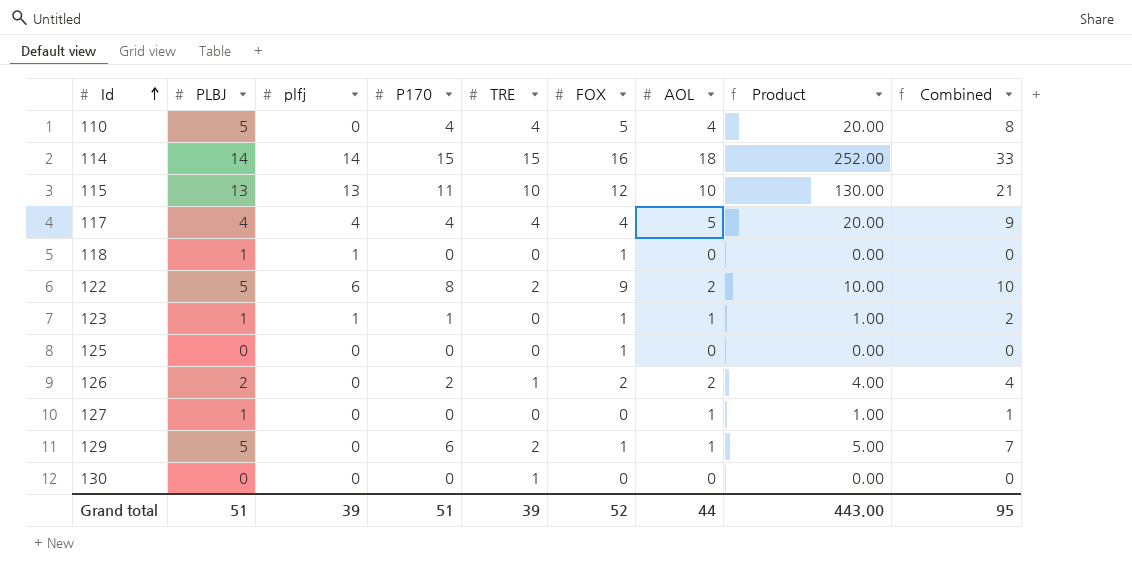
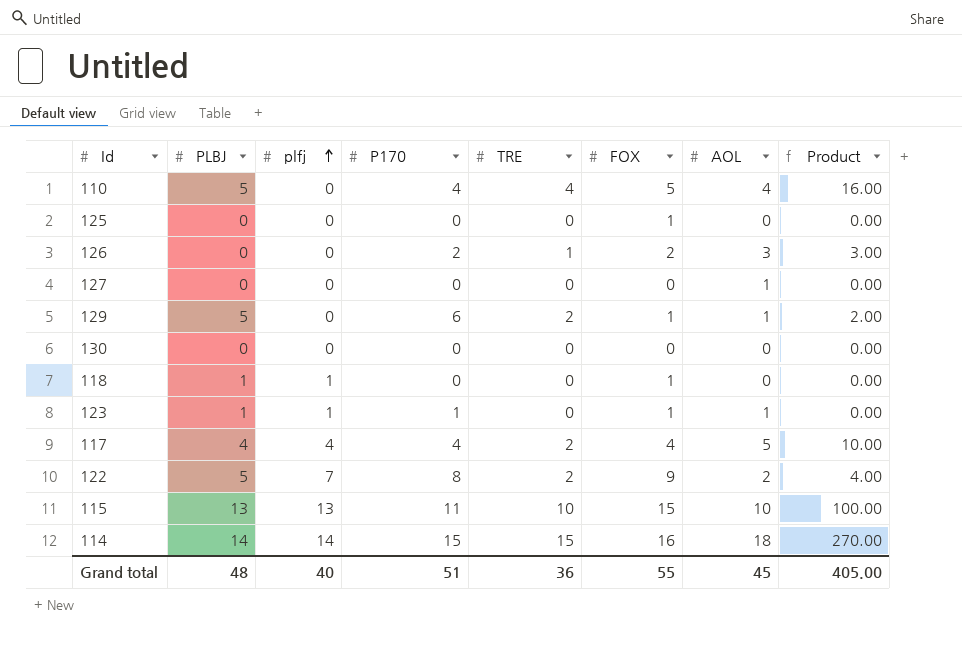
row order: Id ascending -> plfj ascending
column Combined | formula: [P170] + [AOL] -> none
column Product | formula: [PLBJ] * [AOL] -> [TRE] * [AOL]
126 | PLBJ: 2 -> 0
126 | AOL: 2 -> 3
127 | PLBJ: 1 -> 0
130 | TRE: 1 -> 0
117 | TRE: 4 -> 2
122 | plfj: 6 -> 7
115 | FOX: 12 -> 15
Grand total | PLBJ: 51 -> 48
Grand total | plfj: 39 -> 40
Grand total | TRE: 39 -> 36
Grand total | FOX: 52 -> 55
Grand total | AOL: 44 -> 45
Grand total | Product: 443.00 -> 405.00

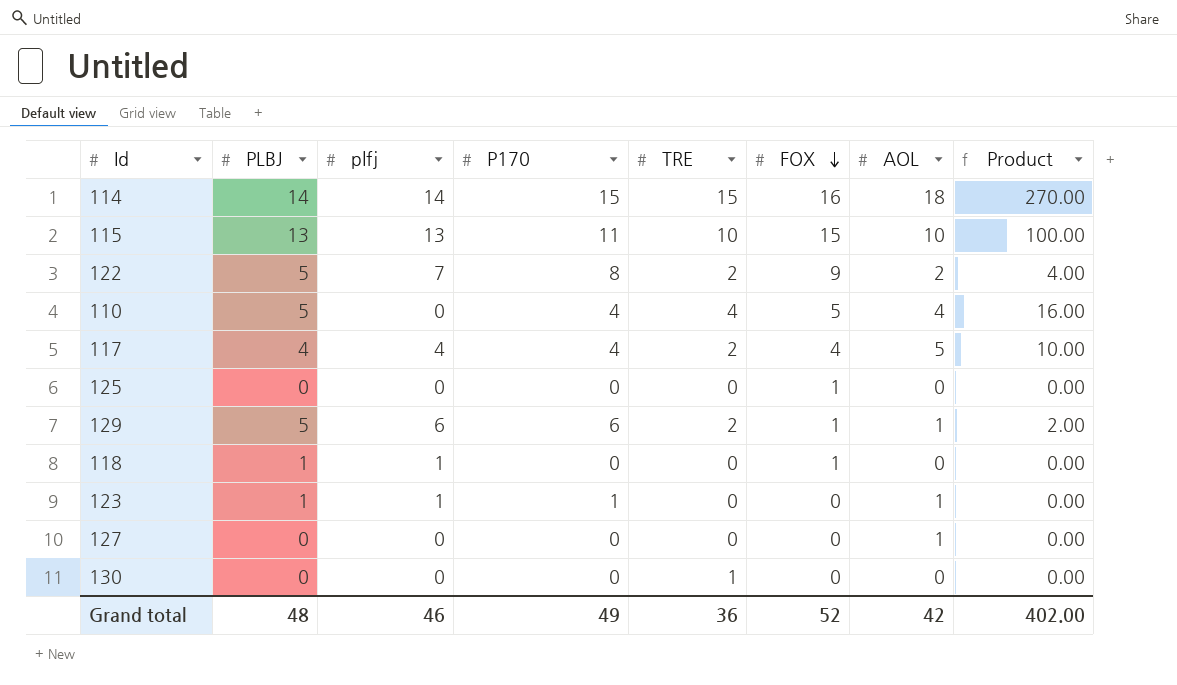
row order: plfj ascending -> FOX descending
row 126: 0 | 0 | 2 | 1 | 2 | 3 | 3.00 -> none
129 | plfj: 0 -> 6
123 | FOX: 1 -> 0
130 | TRE: 0 -> 1
Grand total | plfj: 40 -> 46
Grand total | P170: 51 -> 49
Grand total | FOX: 55 -> 52
Grand total | AOL: 45 -> 42
Grand total | Product: 405.00 -> 402.00

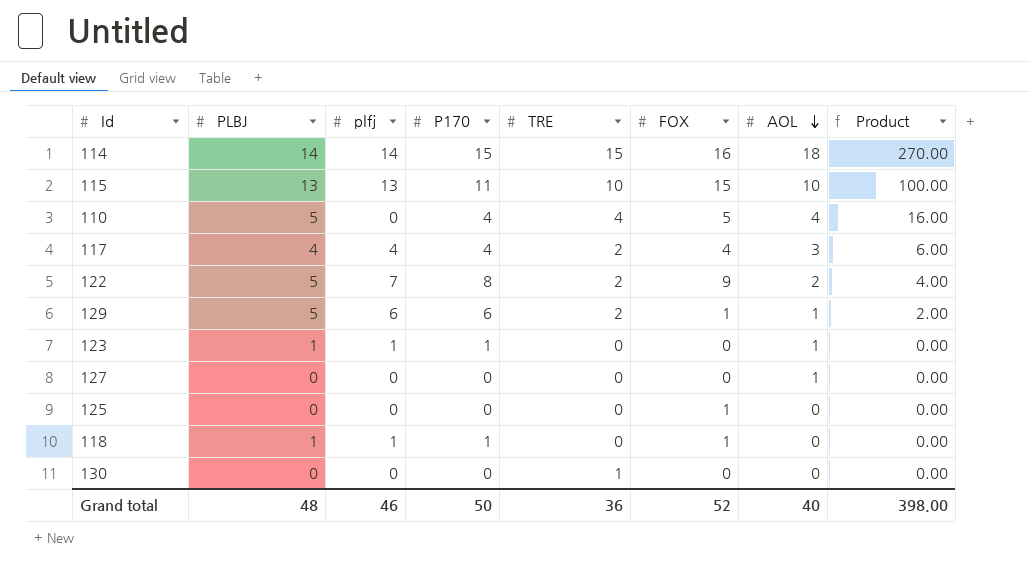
row order: FOX descending -> AOL descending
117 | AOL: 5 -> 3
117 | Product: 10.00 -> 6.00
118 | P170: 0 -> 1
Grand total | P170: 49 -> 50
Grand total | AOL: 42 -> 40
Grand total | Product: 402.00 -> 398.00

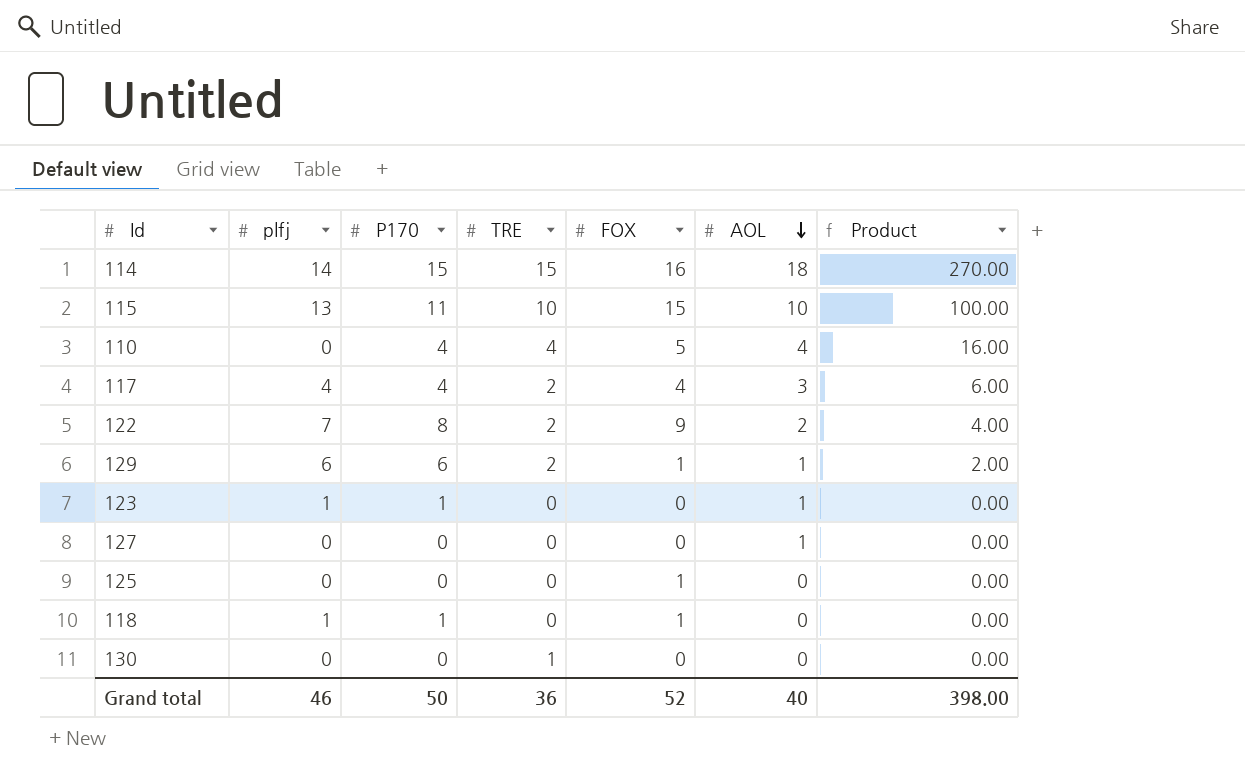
column PLBJ | position: 2 -> none

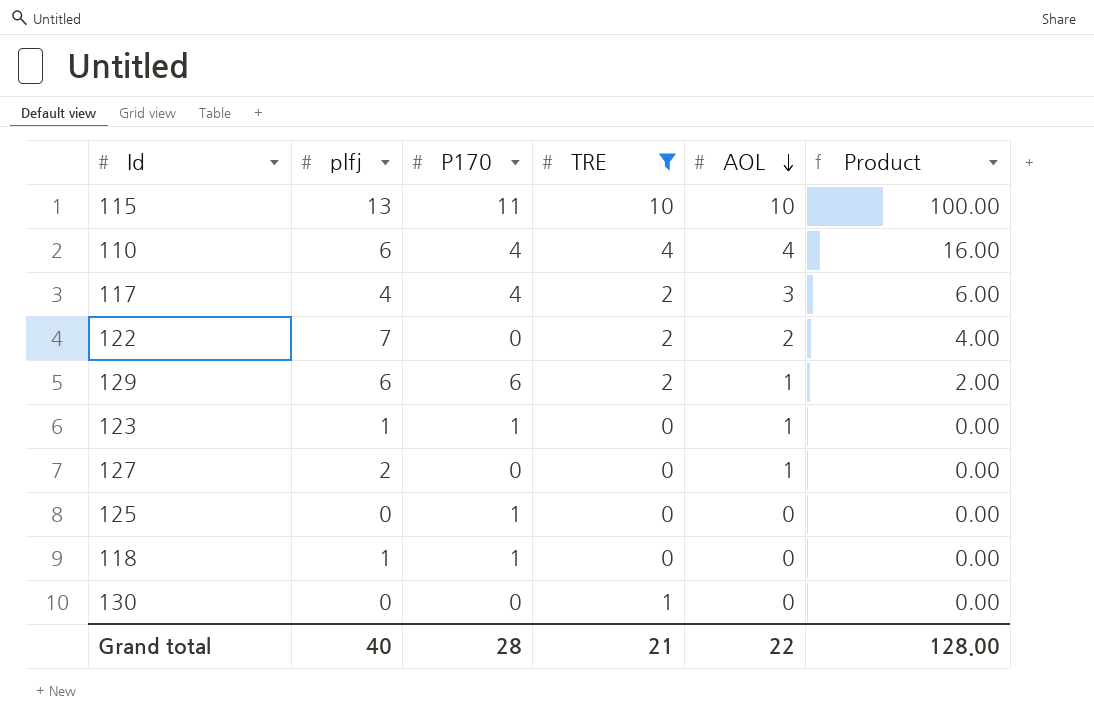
filter: none -> TRE != 15
column FOX | position: 5 -> none
110 | plfj: 0 -> 6
122 | P170: 8 -> 0
127 | plfj: 0 -> 2
125 | P170: 0 -> 1
Grand total | plfj: 46 -> 40
Grand total | P170: 50 -> 28
Grand total | TRE: 36 -> 21
Grand total | AOL: 40 -> 22
Grand total | Product: 398.00 -> 128.00

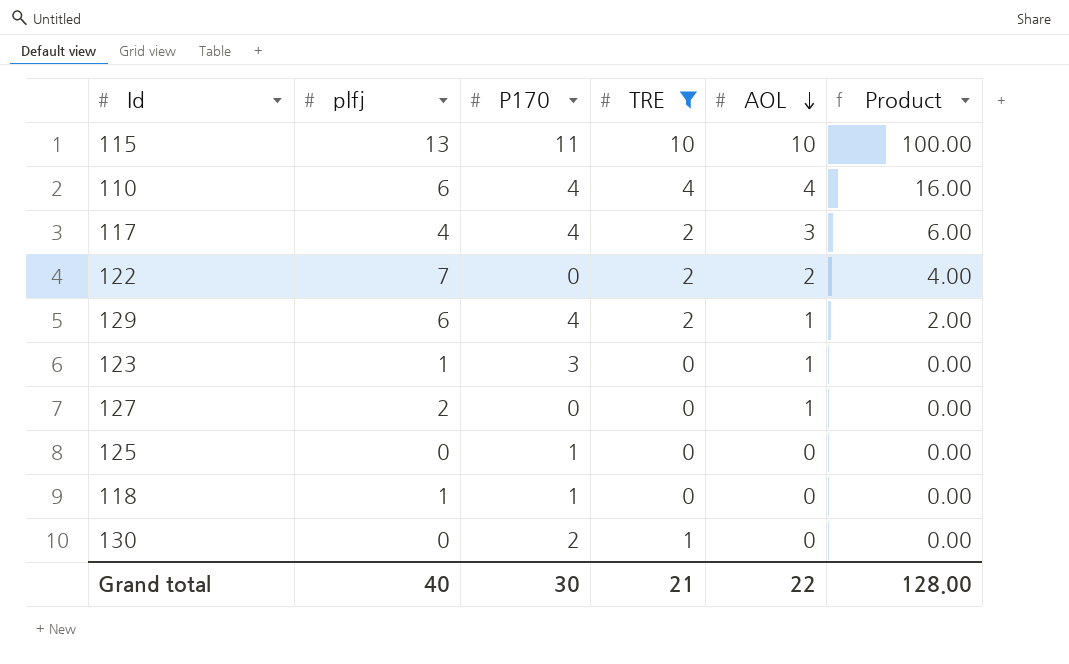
129 | P170: 6 -> 4
123 | P170: 1 -> 3
130 | P170: 0 -> 2
Grand total | P170: 28 -> 30

